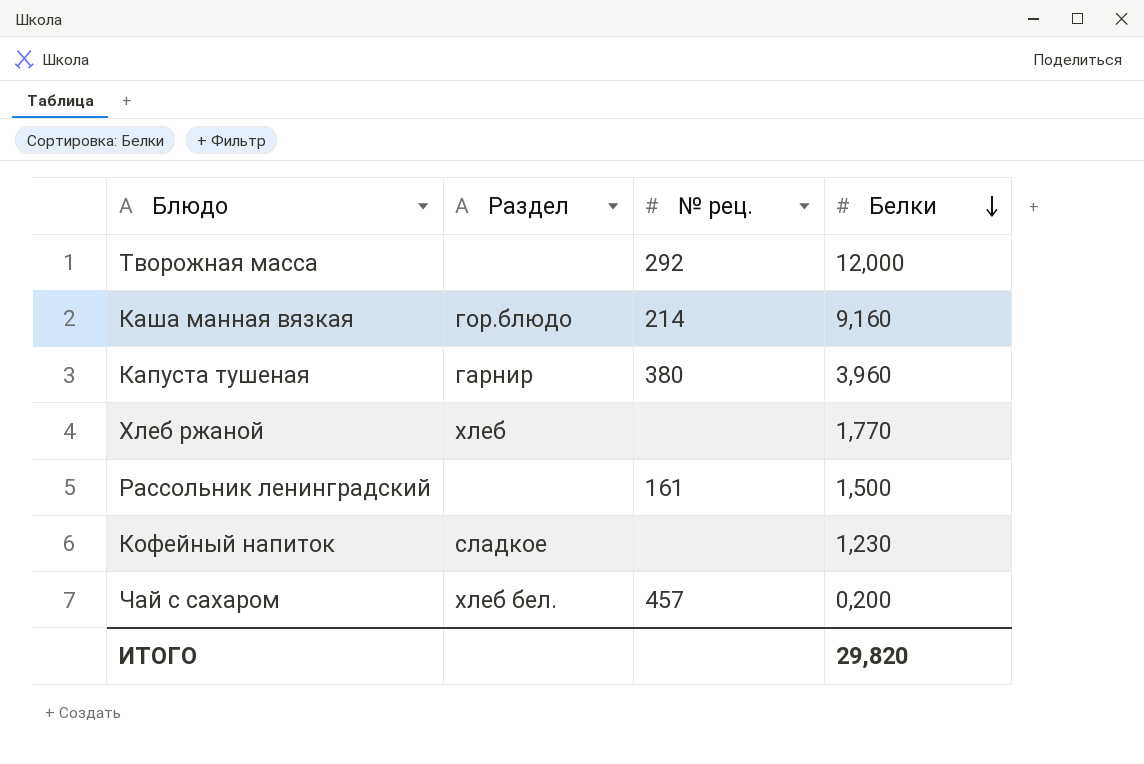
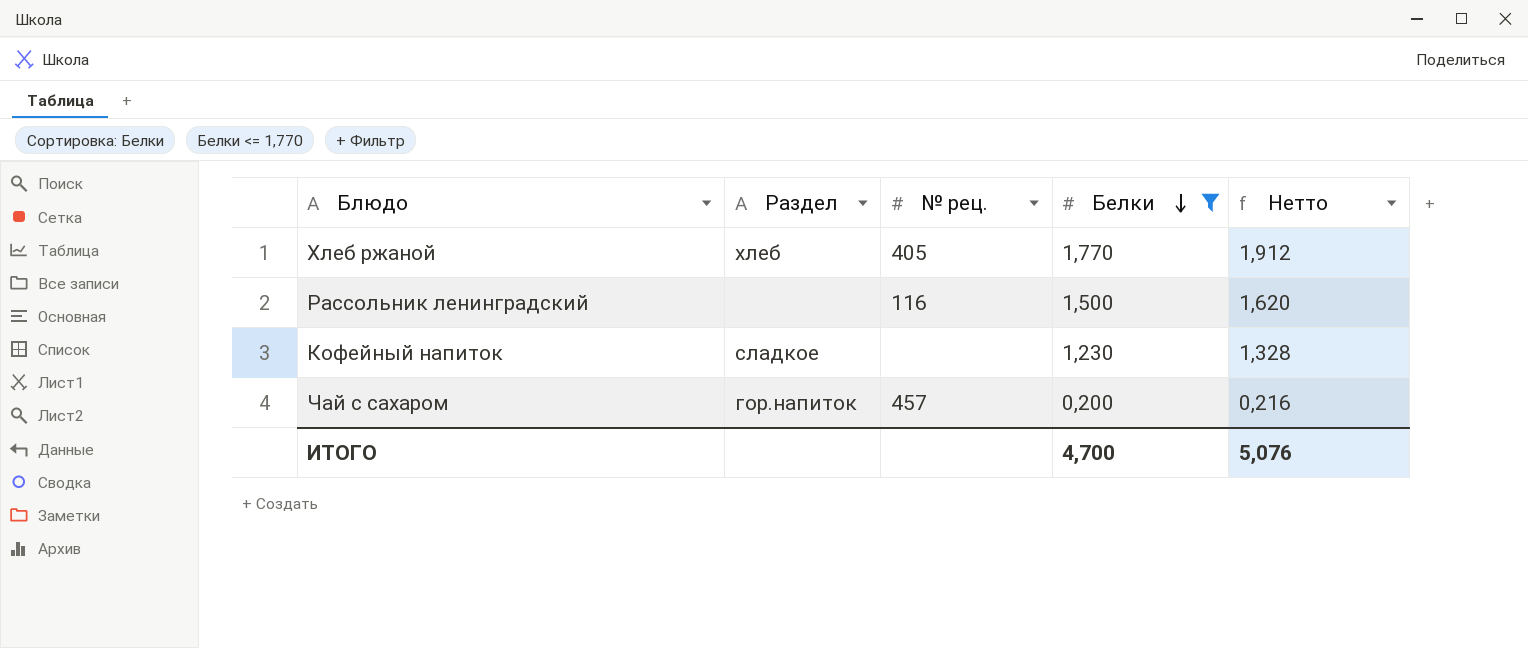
filter: none -> Белки <= 1,770
column Нетто | formula: none -> [Белки] * 1,08
Хлеб ржаной | № рец.: none -> 405
Рассольник ленинградский | № рец.: 161 -> 116
Чай с сахаром | Раздел: хлеб бел. -> гор.напиток
ИТОГО | Белки: 29,820 -> 4,700

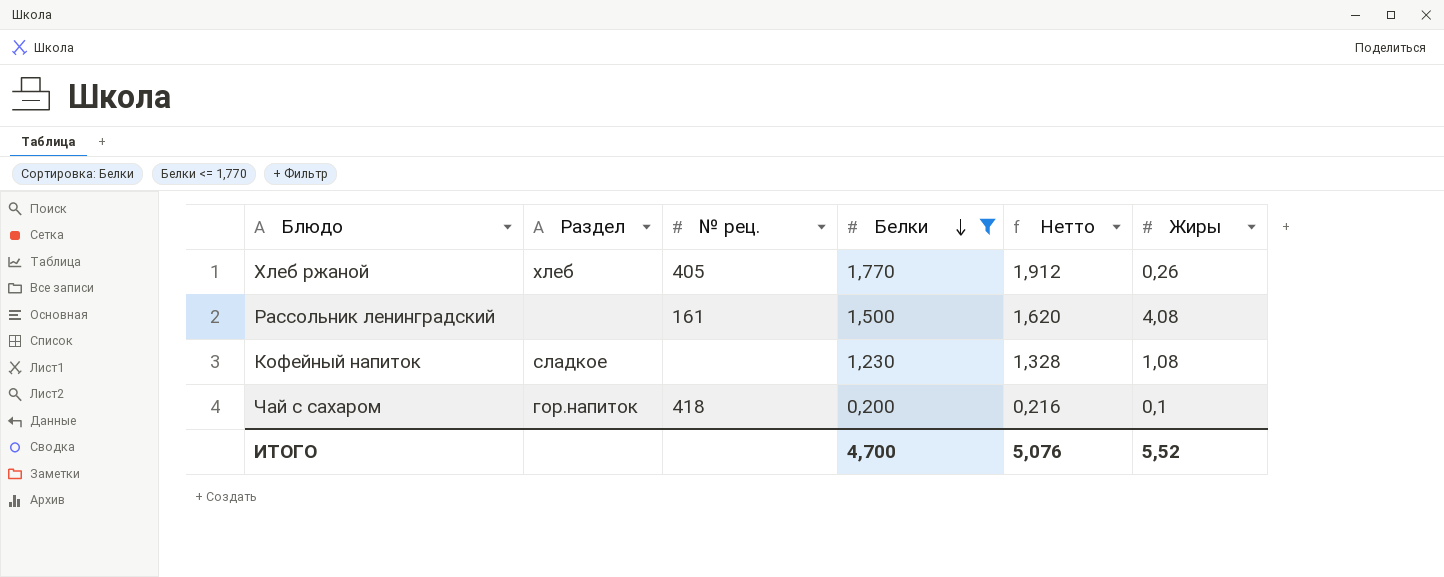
column Жиры | position: none -> 6
Рассольник ленинградский | № рец.: 116 -> 161
Чай с сахаром | № рец.: 457 -> 418

